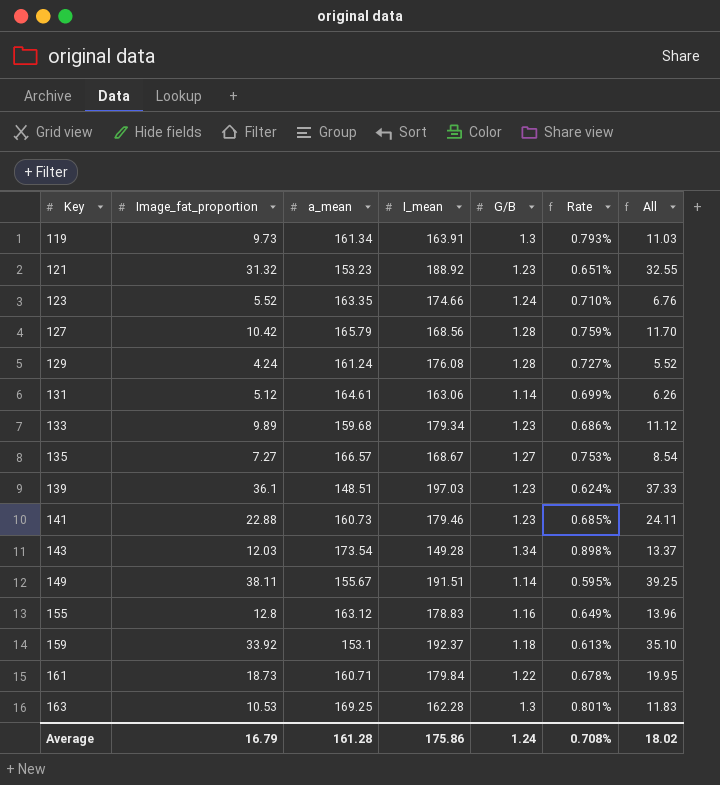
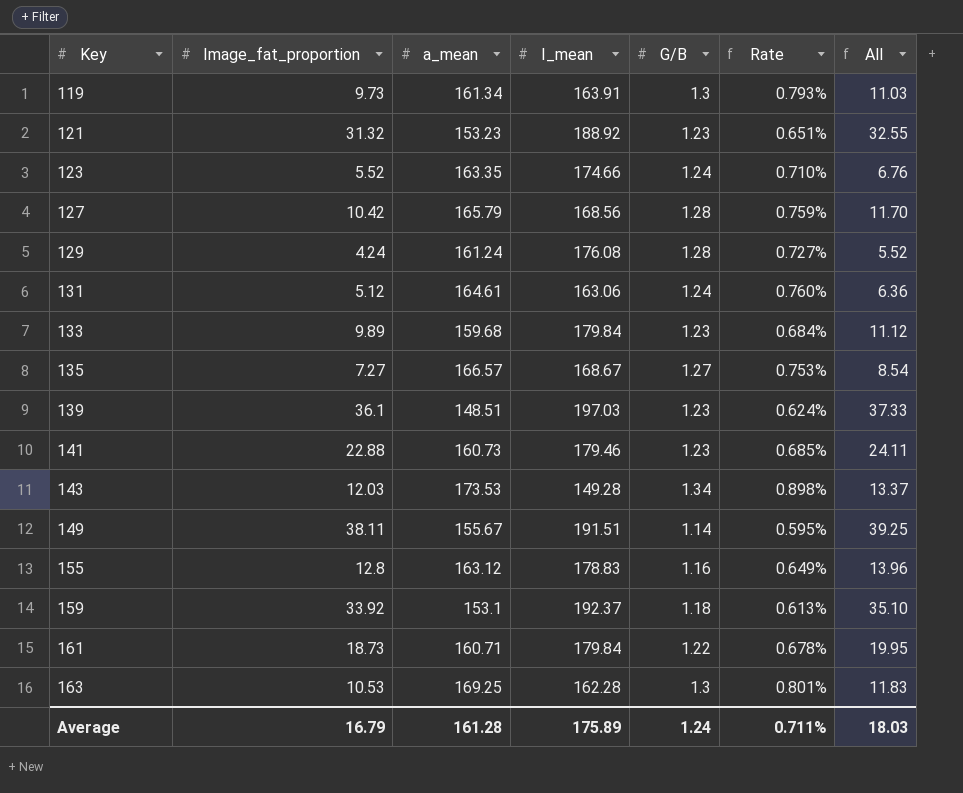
131 | G/B: 1.14 -> 1.24
131 | Rate: 0.699% -> 0.760%
131 | All: 6.26 -> 6.36
133 | I_mean: 179.34 -> 179.84
133 | Rate: 0.686% -> 0.684%
143 | a_mean: 173.54 -> 173.53
Average | I_mean: 175.86 -> 175.89
Average | Rate: 0.708% -> 0.711%
Average | All: 18.02 -> 18.03

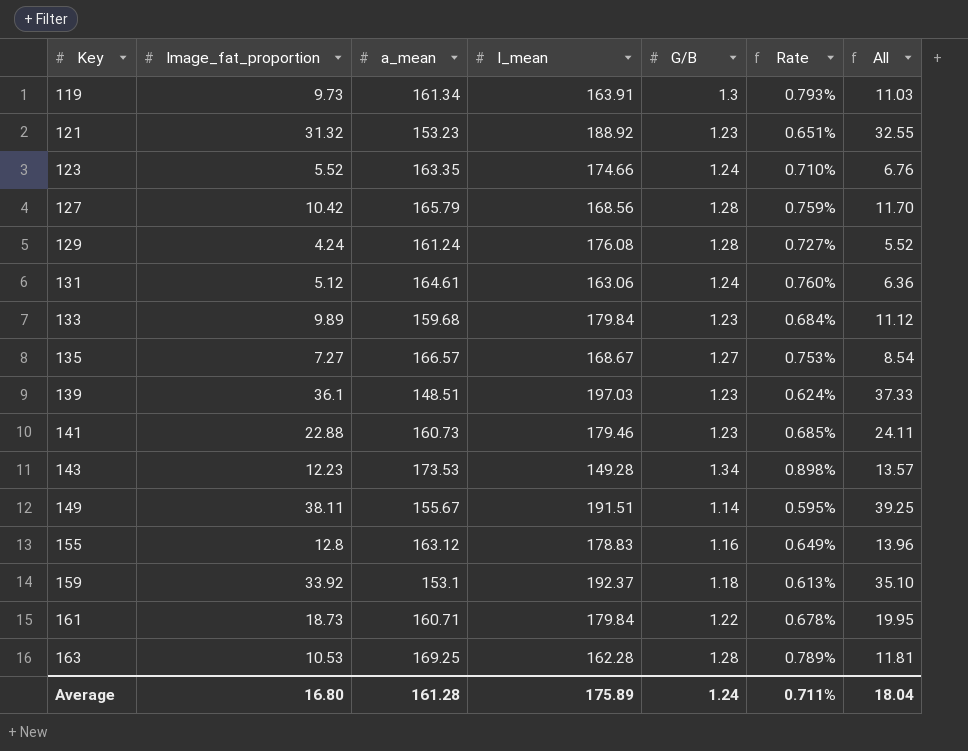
143 | Image_fat_proportion: 12.03 -> 12.23
143 | All: 13.37 -> 13.57
163 | G/B: 1.3 -> 1.28
163 | Rate: 0.801% -> 0.789%
163 | All: 11.83 -> 11.81
Average | Image_fat_proportion: 16.79 -> 16.80
Average | All: 18.03 -> 18.04

